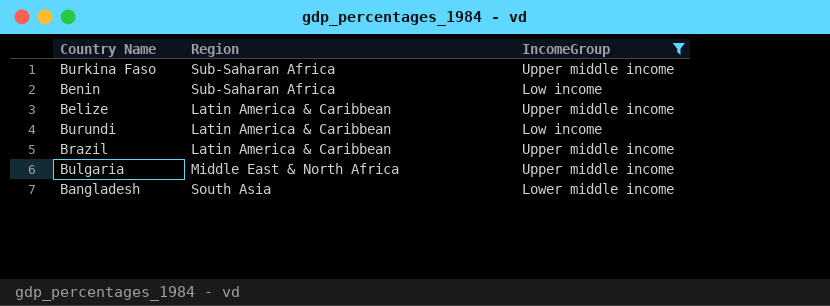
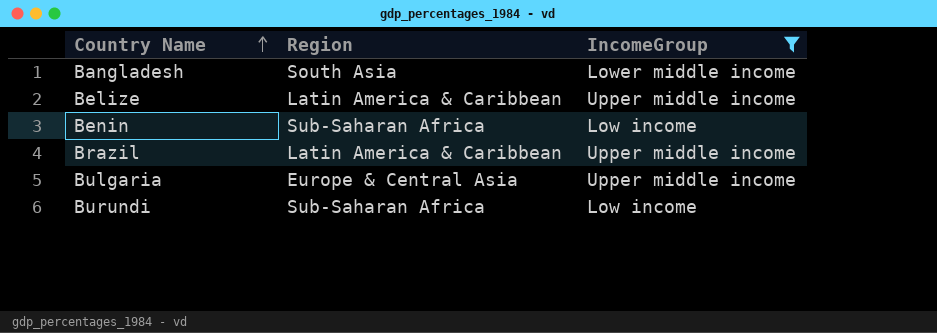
row order: none -> Country Name ascending
row Burkina Faso: Sub-Saharan Africa | Upper middle income -> none
Bulgaria | Region: Middle East & North Africa -> Europe & Central Asia
Burundi | Region: Latin America & Caribbean -> Sub-Saharan Africa

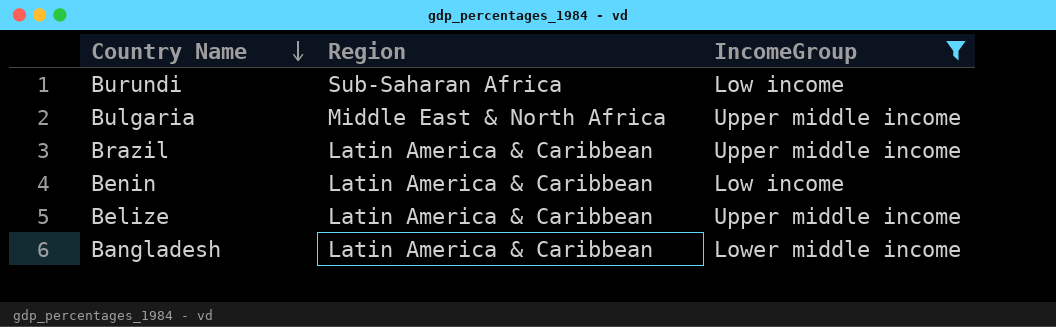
row order: Country Name ascending -> Country Name descending
Bulgaria | Region: Europe & Central Asia -> Middle East & North Africa
Benin | Region: Sub-Saharan Africa -> Latin America & Caribbean
Bangladesh | Region: South Asia -> Latin America & Caribbean

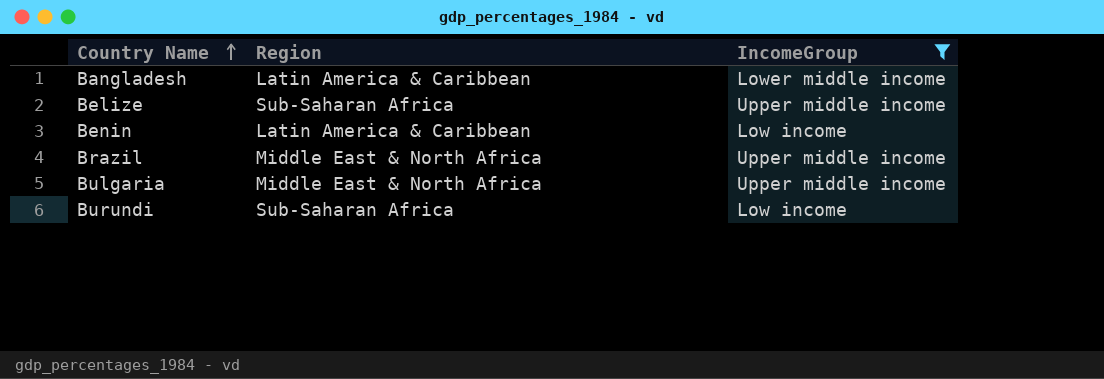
row order: Country Name descending -> Country Name ascending
Belize | Region: Latin America & Caribbean -> Sub-Saharan Africa
Brazil | Region: Latin America & Caribbean -> Middle East & North Africa

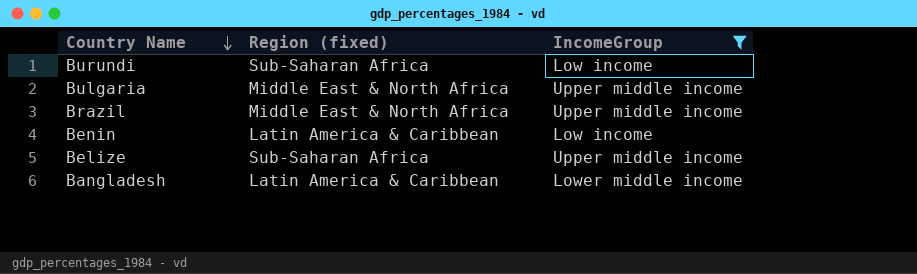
row order: Country Name ascending -> Country Name descending
column name: Region -> Region (fixed)

